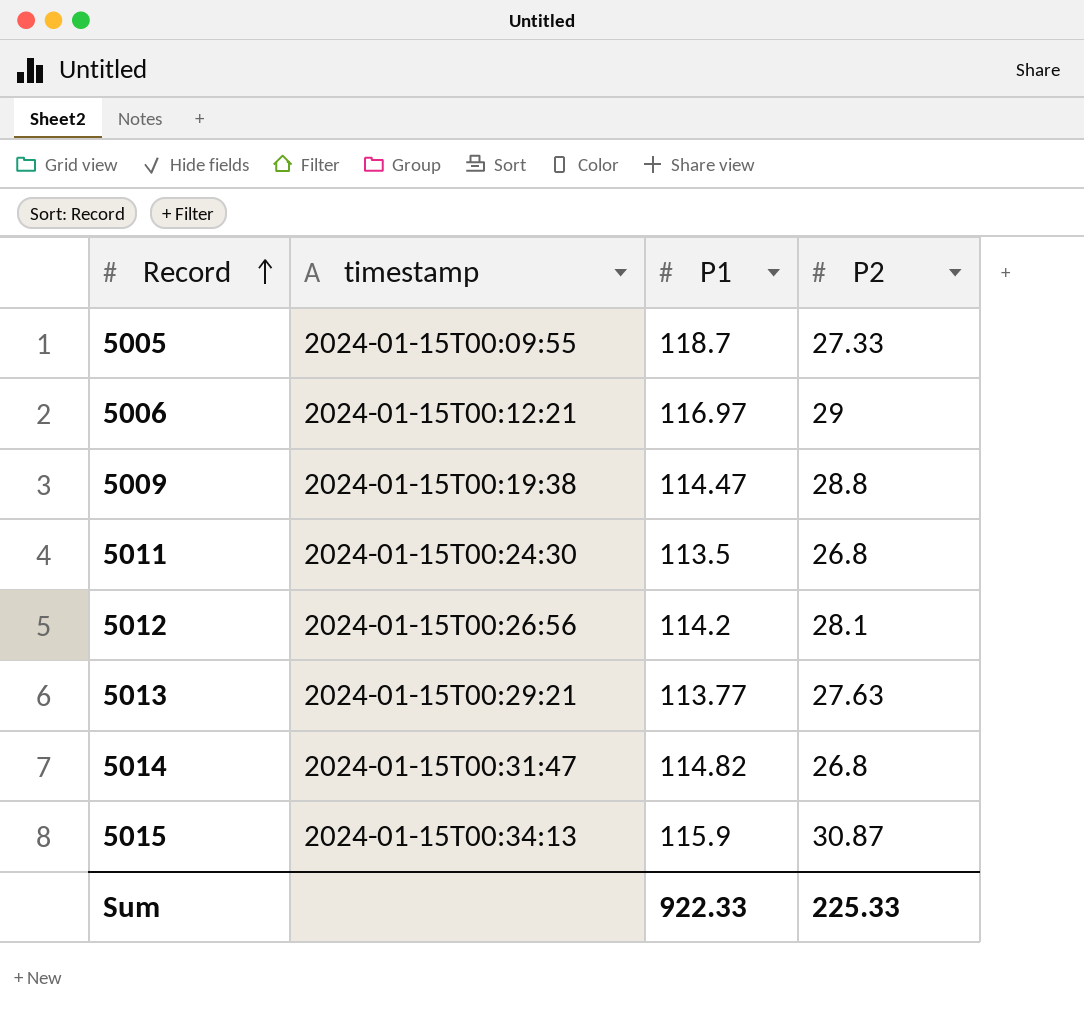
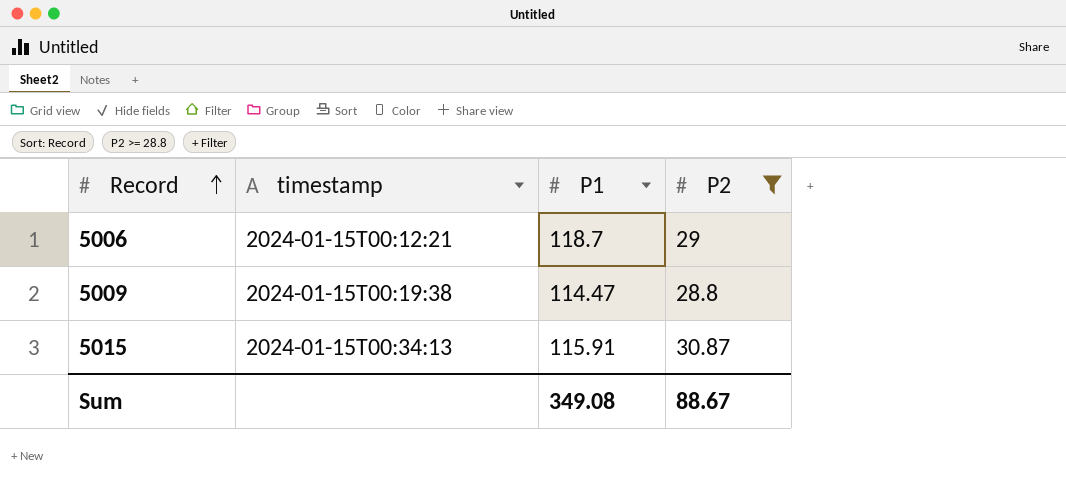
filter: none -> P2 >= 28.8
5006 | P1: 116.97 -> 118.7
5015 | P1: 115.9 -> 115.91
Sum | P1: 922.33 -> 349.08
Sum | P2: 225.33 -> 88.67

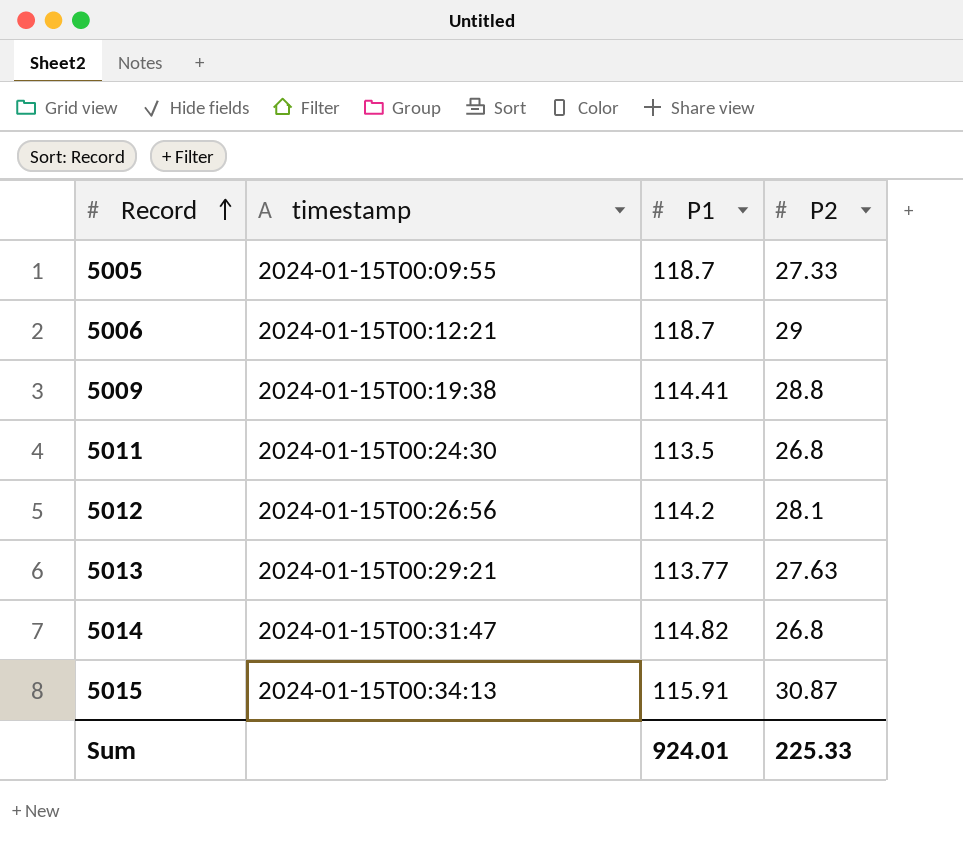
filter: P2 >= 28.8 -> none
5009 | P1: 114.47 -> 114.41
Sum | P1: 349.08 -> 924.01
Sum | P2: 88.67 -> 225.33

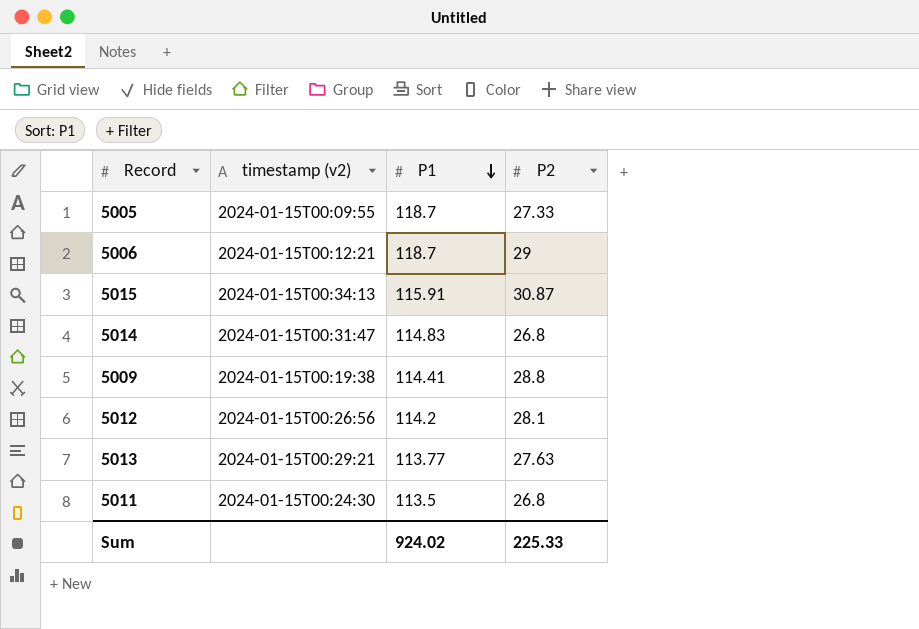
row order: Record ascending -> P1 descending
column name: timestamp -> timestamp (v2)
5014 | P1: 114.82 -> 114.83
Sum | P1: 924.01 -> 924.02

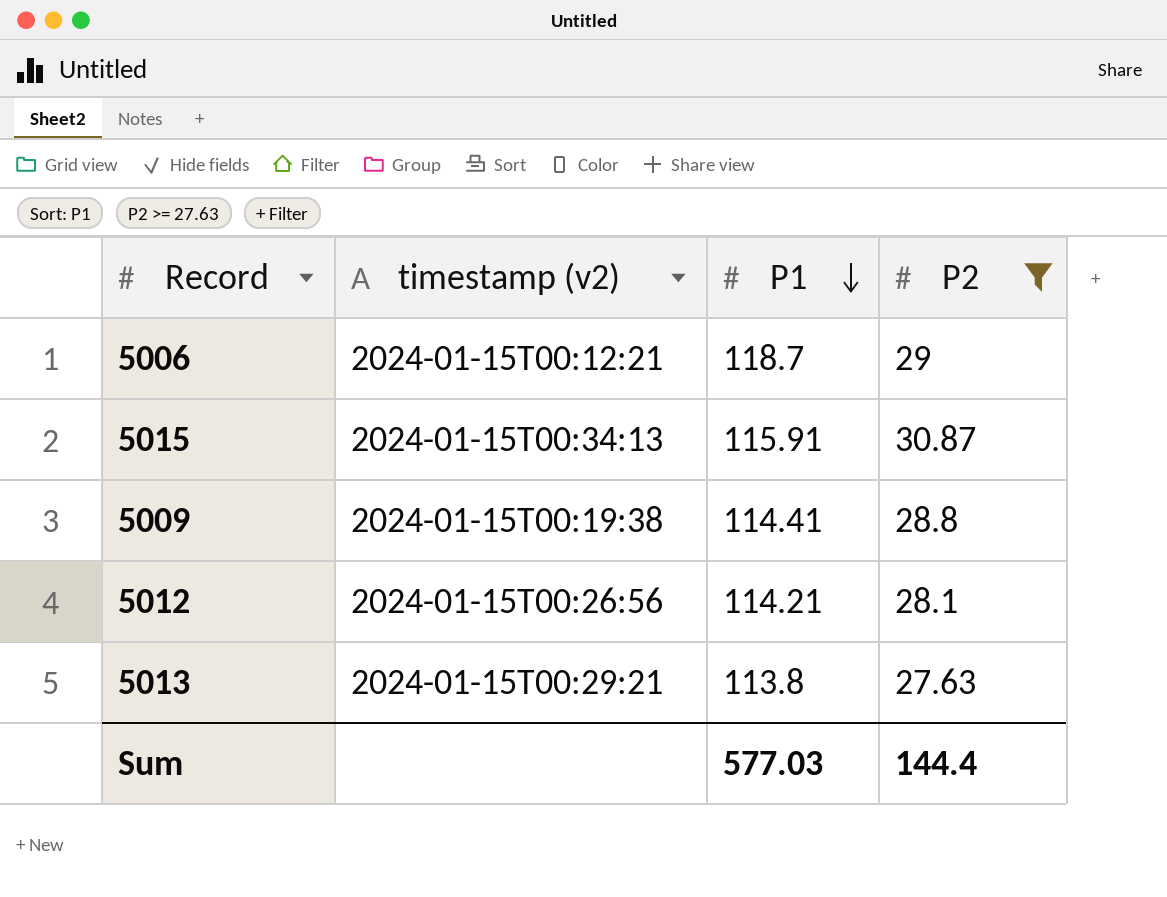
filter: none -> P2 >= 27.63
5012 | P1: 114.2 -> 114.21
5013 | P1: 113.77 -> 113.8
Sum | P1: 924.02 -> 577.03
Sum | P2: 225.33 -> 144.4

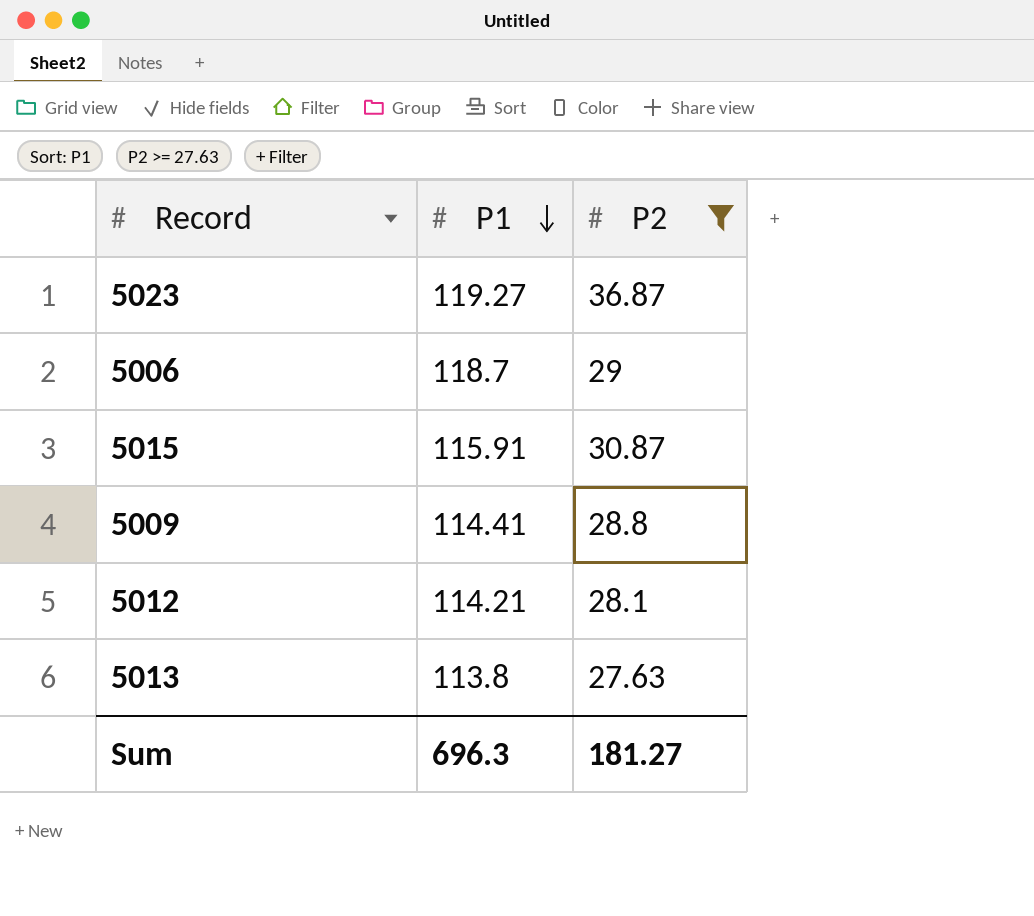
column timestamp (v2) | position: 2 -> none
row 5023: none -> 119.27 | 36.87
Sum | P1: 577.03 -> 696.3
Sum | P2: 144.4 -> 181.27

